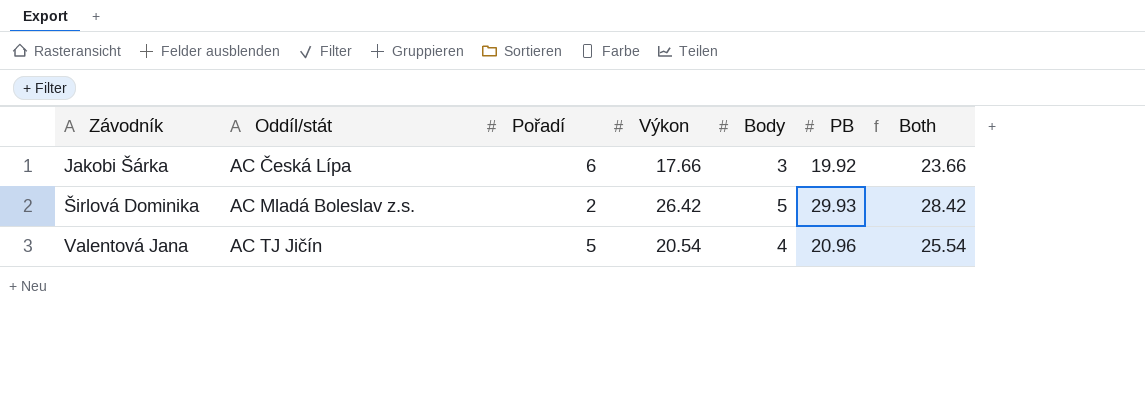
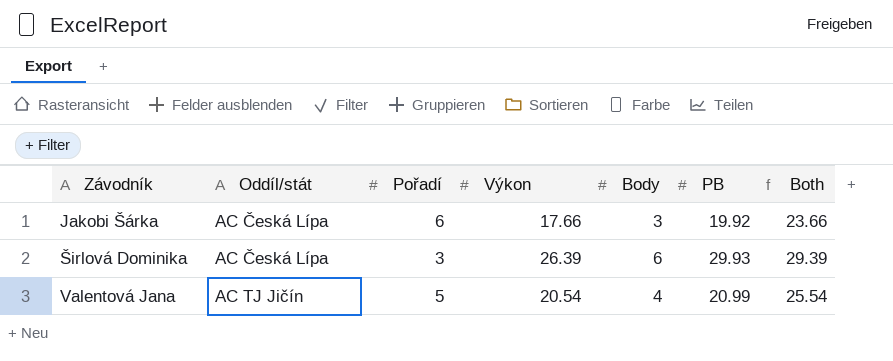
Širlová Dominika | Oddíl/stát: AC Mladá Boleslav z.s. -> AC Česká Lípa
Širlová Dominika | Pořadí: 2 -> 3
Širlová Dominika | Výkon: 26.42 -> 26.39
Širlová Dominika | Body: 5 -> 6
Širlová Dominika | Both: 28.42 -> 29.39
Valentová Jana | PB: 20.96 -> 20.99

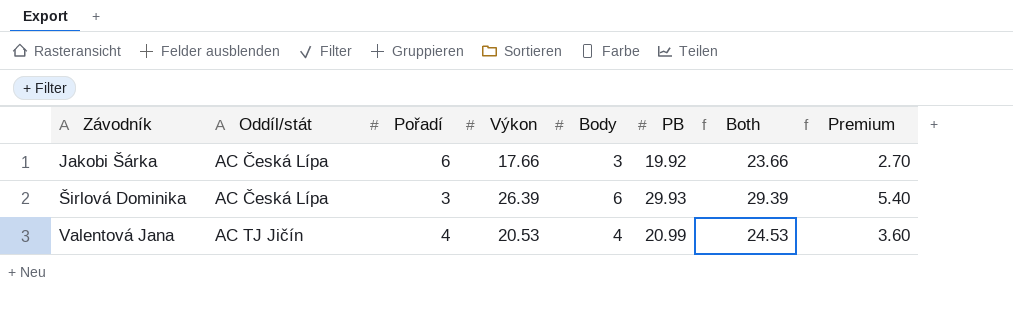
column Premium | formula: none -> [Body] * 0.9
Valentová Jana | Pořadí: 5 -> 4
Valentová Jana | Výkon: 20.54 -> 20.53
Valentová Jana | Both: 25.54 -> 24.53

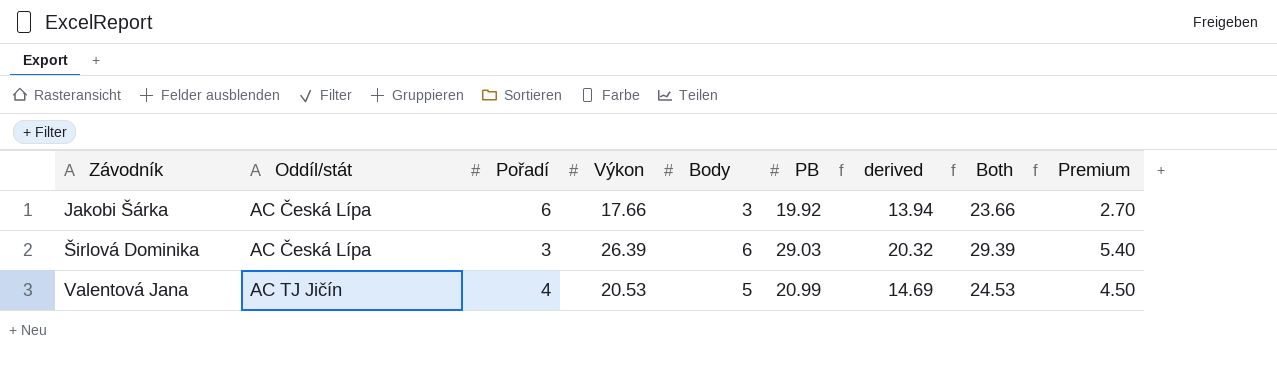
column derived | formula: none -> [PB] * 0.7
Širlová Dominika | PB: 29.93 -> 29.03
Valentová Jana | Body: 4 -> 5
Valentová Jana | Premium: 3.60 -> 4.50

